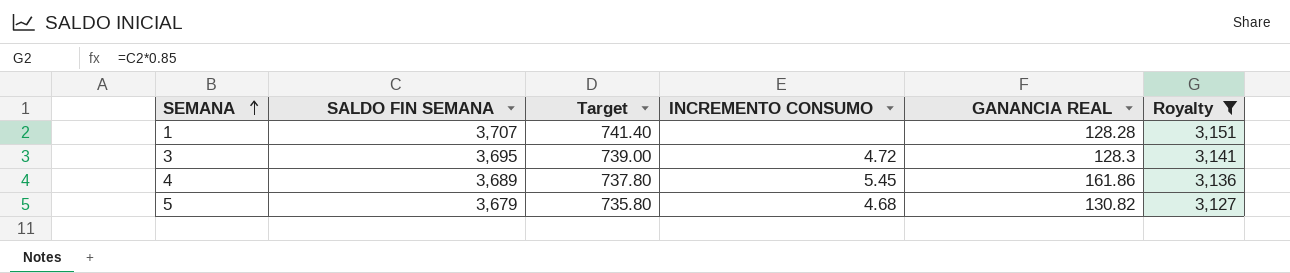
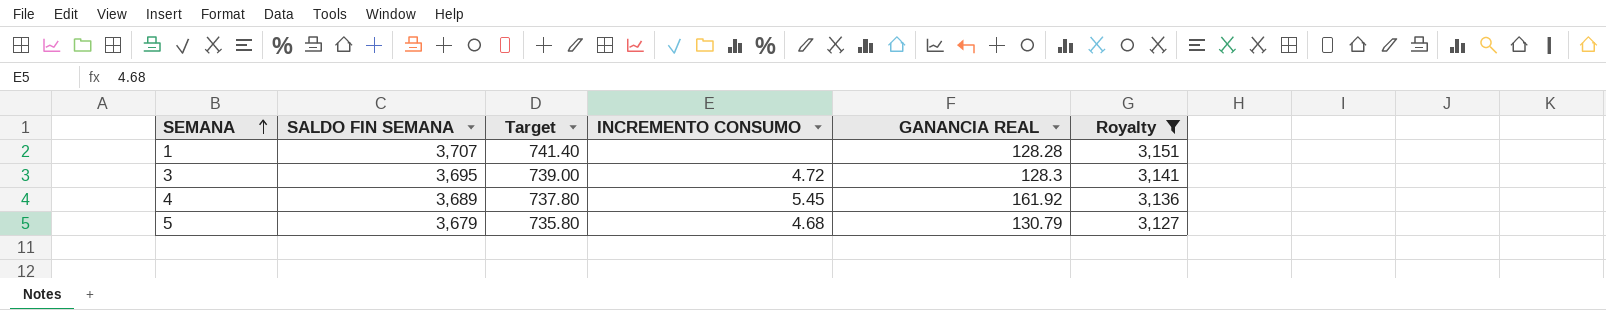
4 | GANANCIA REAL: 161.86 -> 161.92
5 | GANANCIA REAL: 130.82 -> 130.79

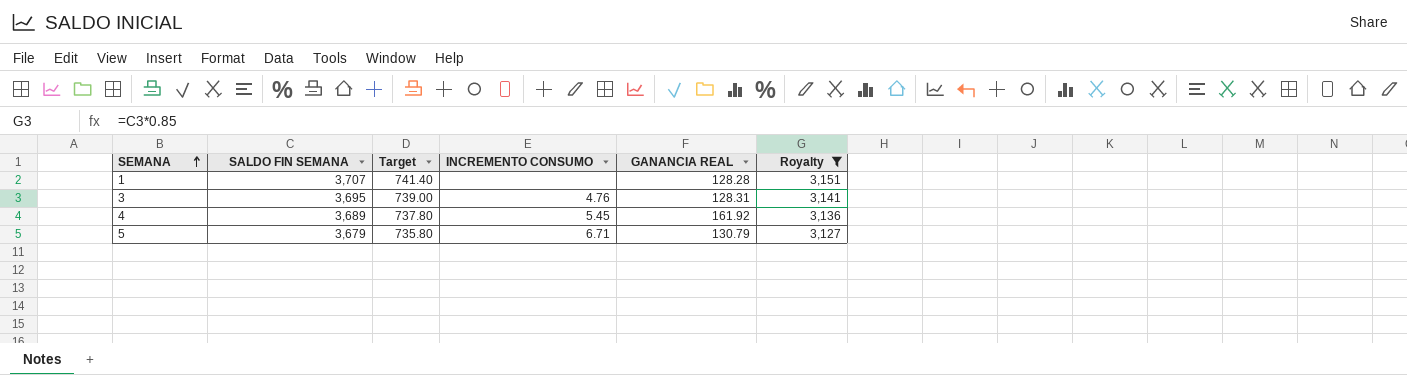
3 | INCREMENTO CONSUMO: 4.72 -> 4.76
3 | GANANCIA REAL: 128.3 -> 128.31
5 | INCREMENTO CONSUMO: 4.68 -> 6.71

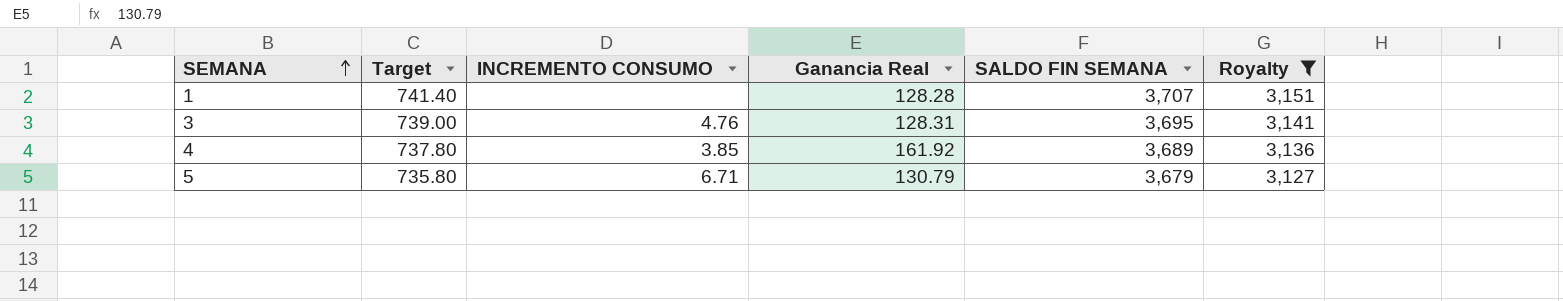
column name: GANANCIA REAL -> Ganancia Real
column SALDO FIN SEMANA | position: 2 -> 5
4 | INCREMENTO CONSUMO: 5.45 -> 3.85

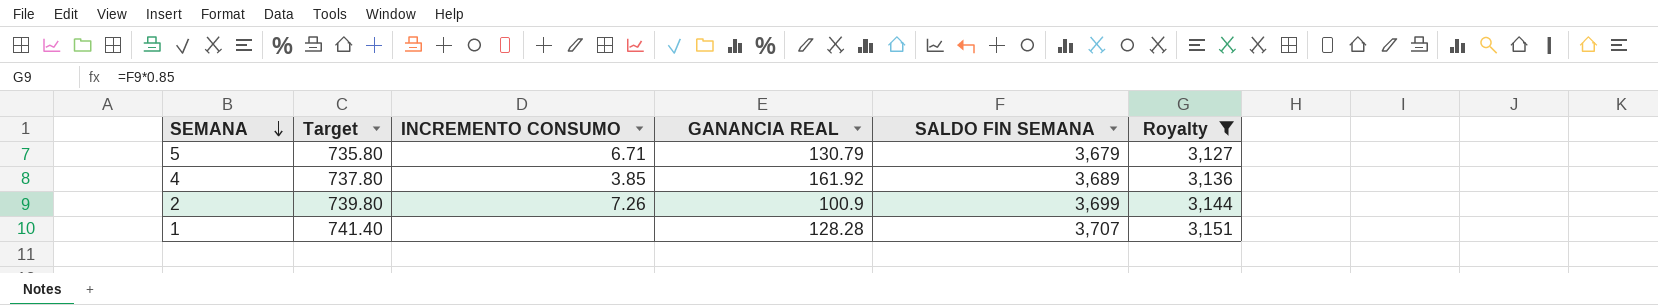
row order: SEMANA ascending -> SEMANA descending
column name: Ganancia Real -> GANANCIA REAL
row 3: 739.00 | 4.76 | 128.31 | 3,695 | 3,141 -> none
row 2: none -> 739.80 | 7.26 | 100.9 | 3,699 | 3,144

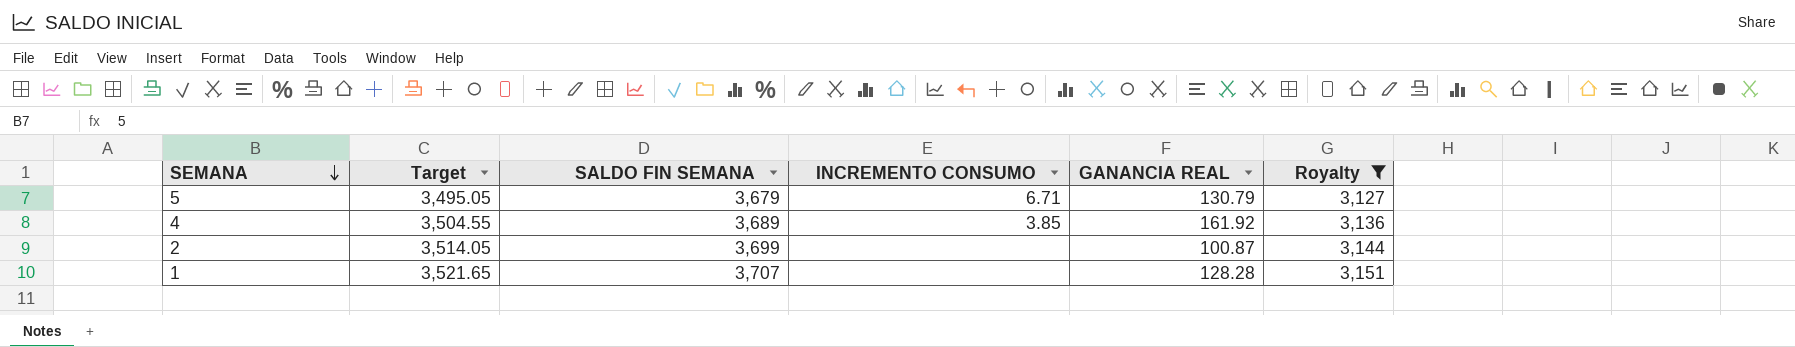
column Target | formula: [SALDO FIN SEMANA] * 0.2 -> [SALDO FIN SEMANA] * 0.95
column SALDO FIN SEMANA | position: 5 -> 3
2 | INCREMENTO CONSUMO: 7.26 -> none
2 | GANANCIA REAL: 100.9 -> 100.87

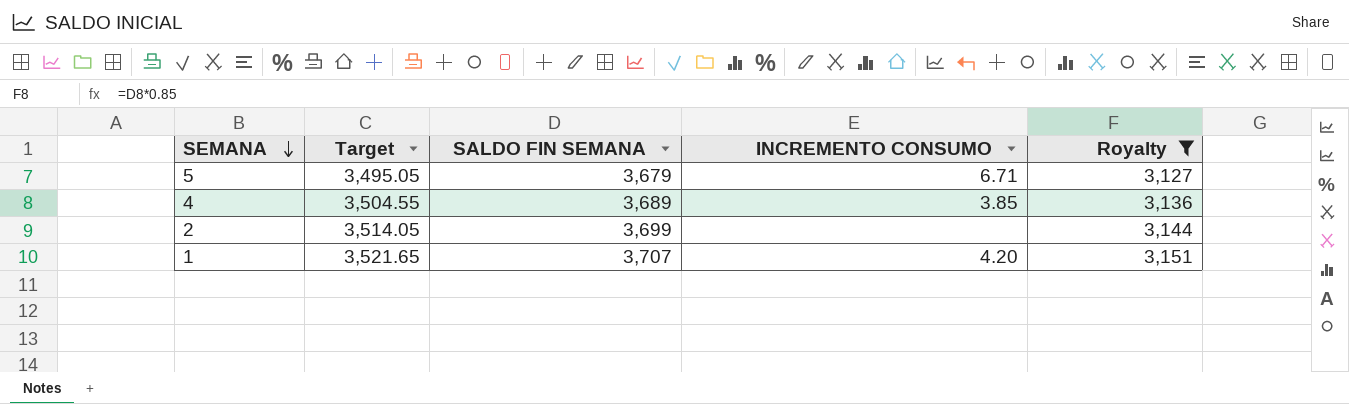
column GANANCIA REAL | position: 5 -> none
1 | INCREMENTO CONSUMO: none -> 4.20

